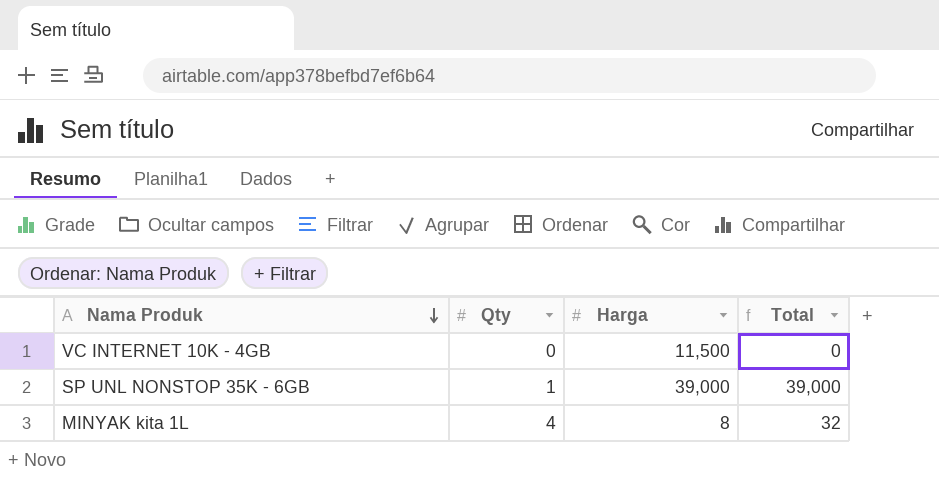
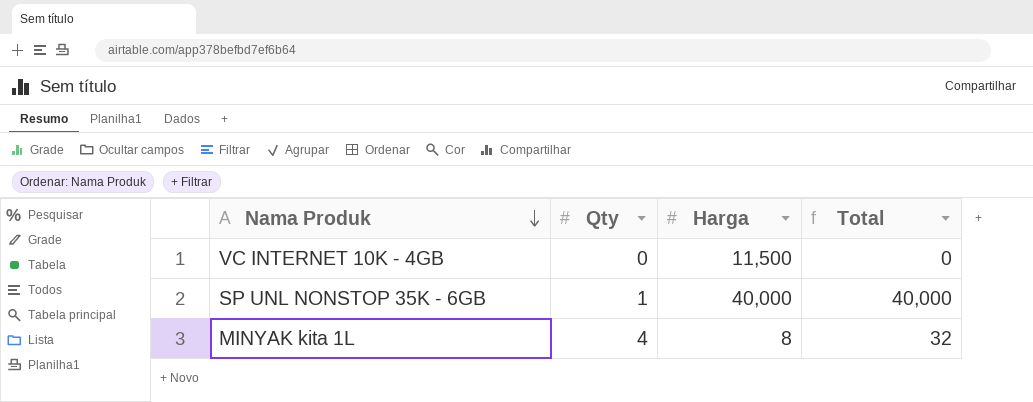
SP UNL NONSTOP 35K - 6GB | Harga: 39,000 -> 40,000
SP UNL NONSTOP 35K - 6GB | Total: 39,000 -> 40,000

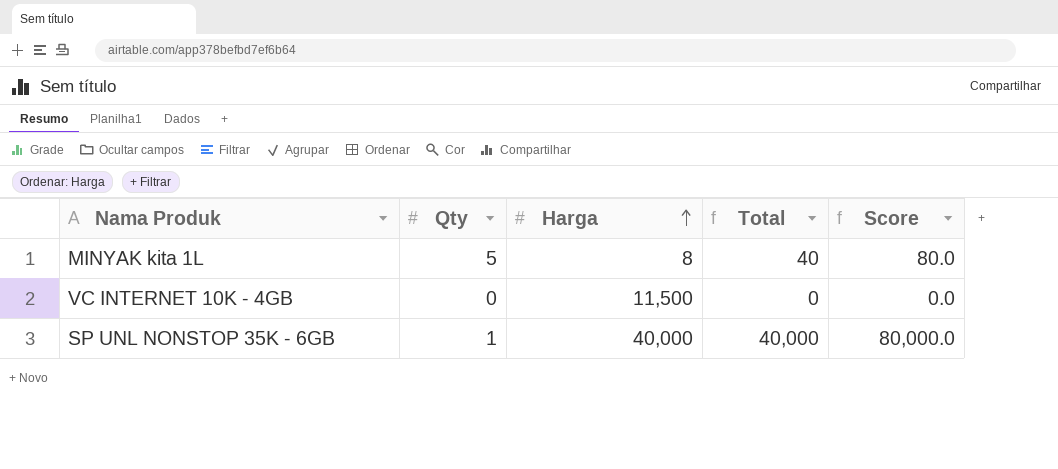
row order: Nama Produk descending -> Harga ascending
column Score | formula: none -> [Total] * 2
MINYAK kita 1L | Qty: 4 -> 5
MINYAK kita 1L | Total: 32 -> 40

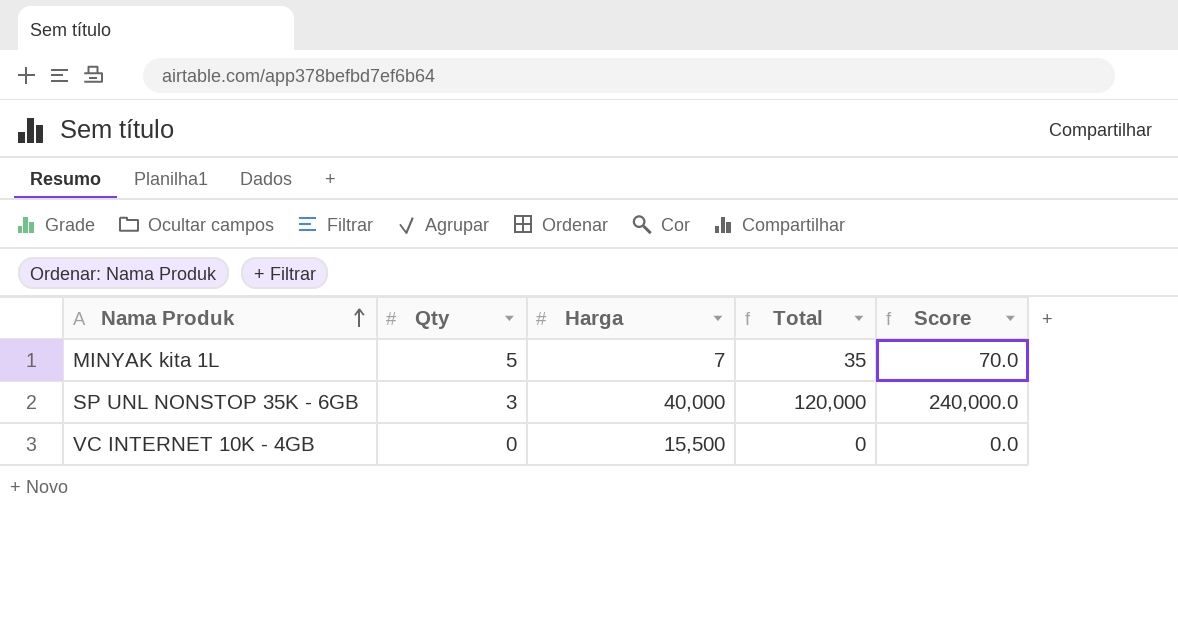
row order: Harga ascending -> Nama Produk ascending
MINYAK kita 1L | Harga: 8 -> 7
MINYAK kita 1L | Total: 40 -> 35
MINYAK kita 1L | Score: 80.0 -> 70.0
SP UNL NONSTOP 35K - 6GB | Qty: 1 -> 3
SP UNL NONSTOP 35K - 6GB | Total: 40,000 -> 120,000
SP UNL NONSTOP 35K - 6GB | Score: 80,000.0 -> 240,000.0
VC INTERNET 10K - 4GB | Harga: 11,500 -> 15,500

